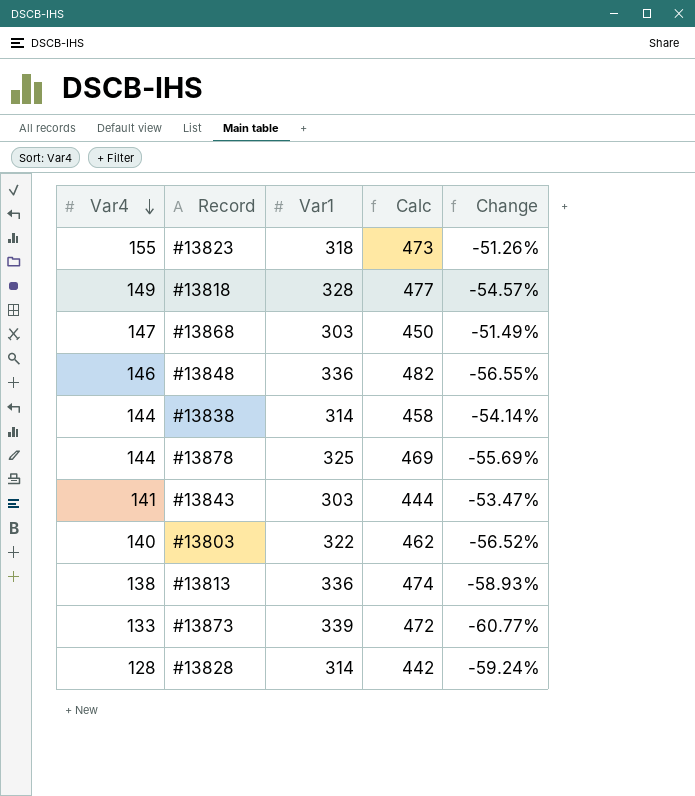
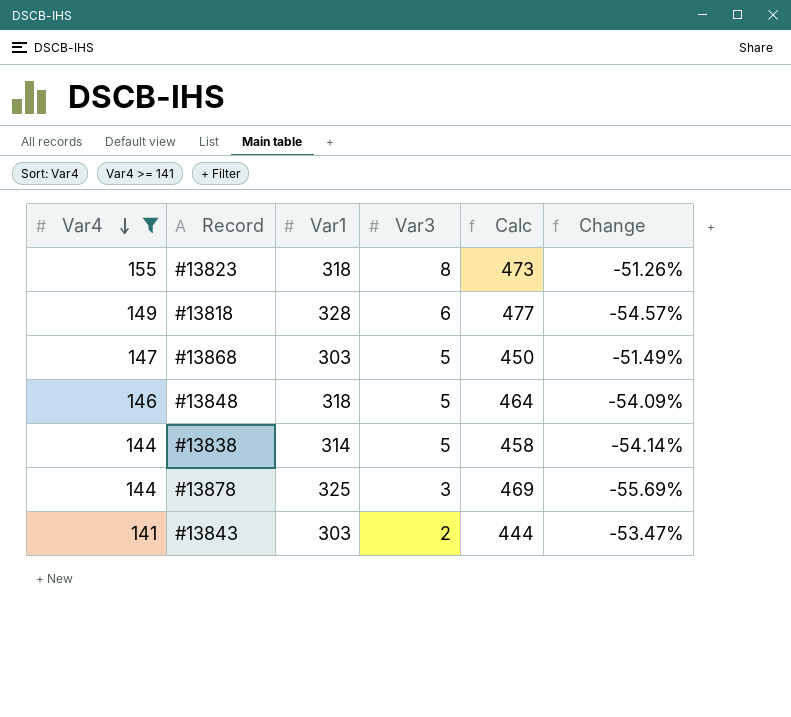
filter: none -> Var4 >= 141
column Var3 | position: none -> 4
#13848 | Var1: 336 -> 318
#13848 | Calc: 482 -> 464
#13848 | Change: -56.55% -> -54.09%

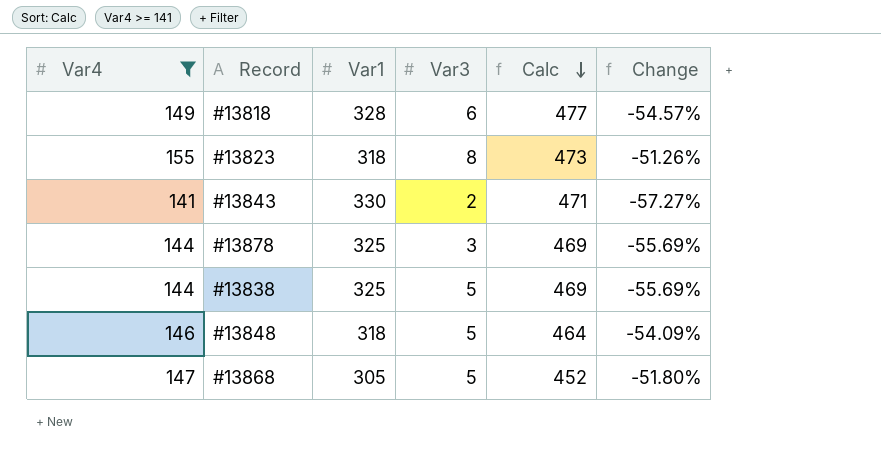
row order: Var4 descending -> Calc descending
#13843 | Var1: 303 -> 330
#13843 | Calc: 444 -> 471
#13843 | Change: -53.47% -> -57.27%
#13838 | Var1: 314 -> 325
#13838 | Calc: 458 -> 469
#13838 | Change: -54.14% -> -55.69%
#13868 | Var1: 303 -> 305
#13868 | Calc: 450 -> 452
#13868 | Change: -51.49% -> -51.80%

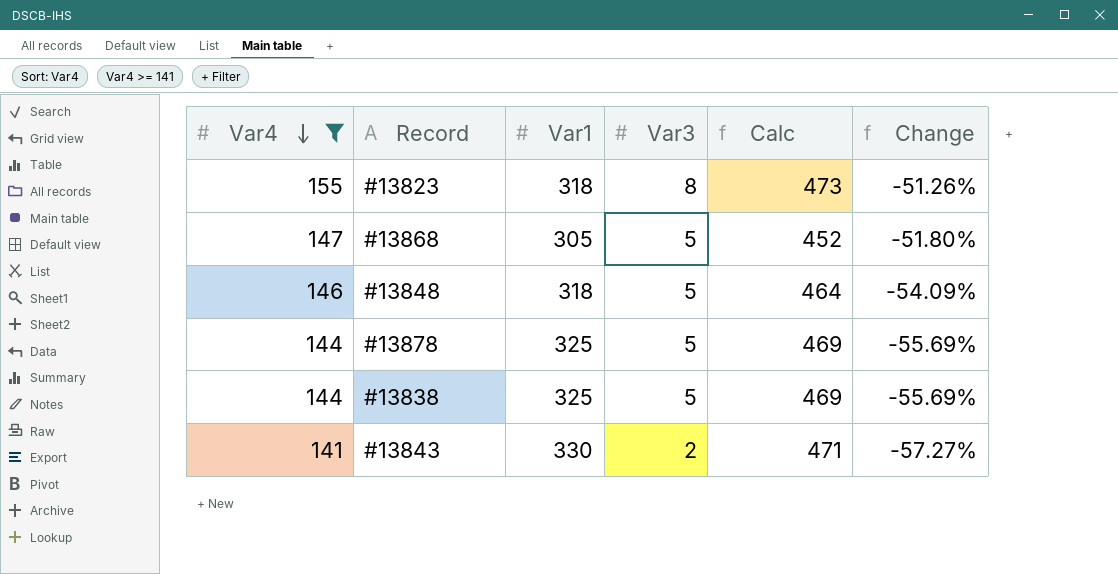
row order: Calc descending -> Var4 descending
row #13818: 149 | 328 | 6 | 477 | -54.57% -> none
#13878 | Var3: 3 -> 5

